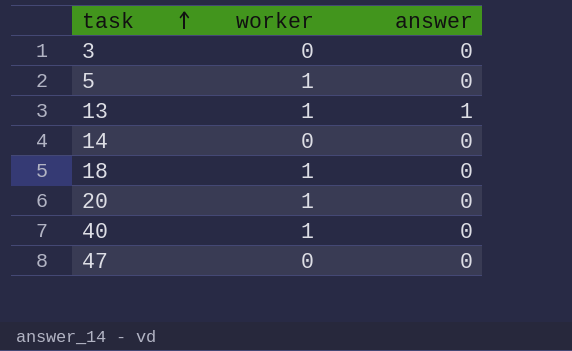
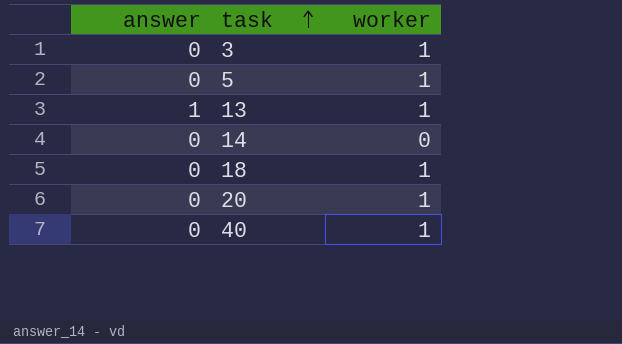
column answer | position: 3 -> 1
row 47: 0 | 0 -> none
3 | worker: 0 -> 1

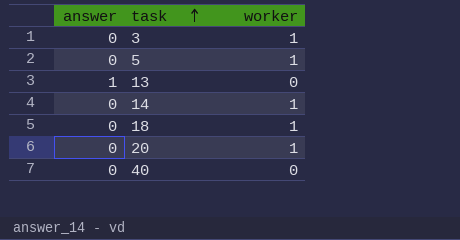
13 | worker: 1 -> 0
14 | worker: 0 -> 1
40 | worker: 1 -> 0

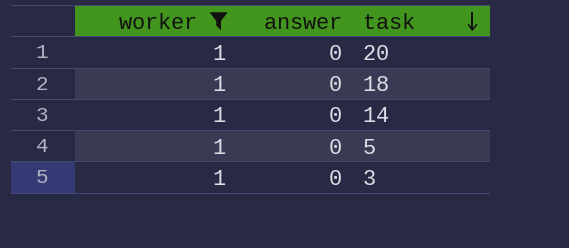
filter: none -> worker = 1
row order: task ascending -> task descending
column worker | position: 3 -> 1

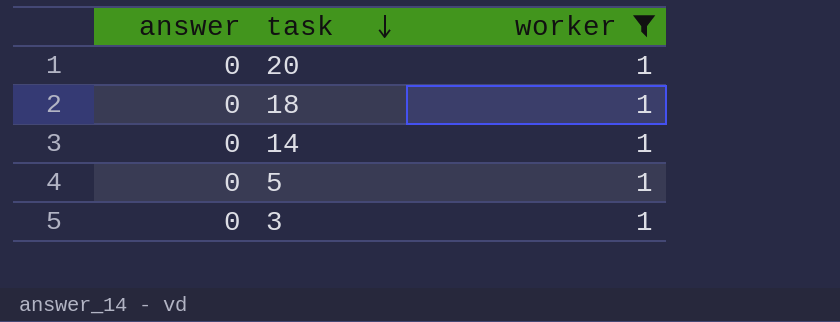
column worker | position: 1 -> 3

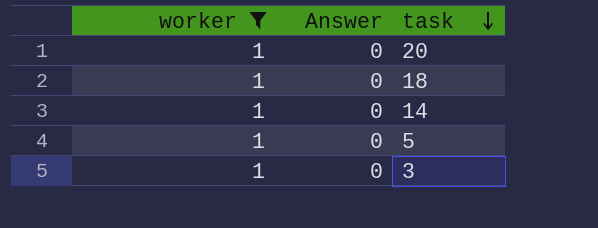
column worker | position: 3 -> 1
column name: answer -> Answer

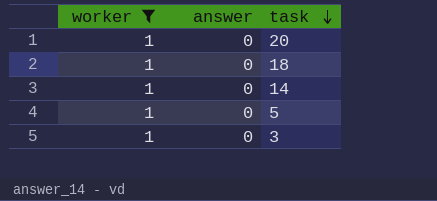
column name: Answer -> answer

